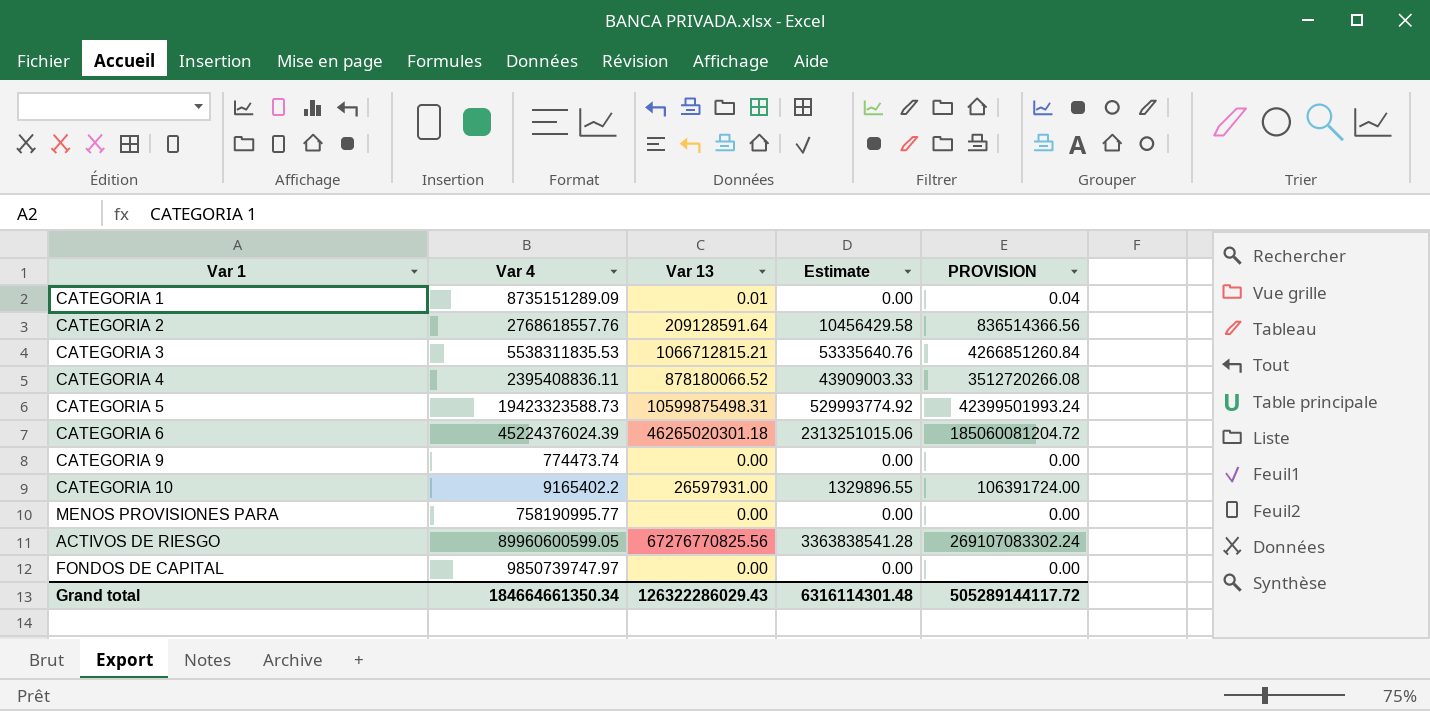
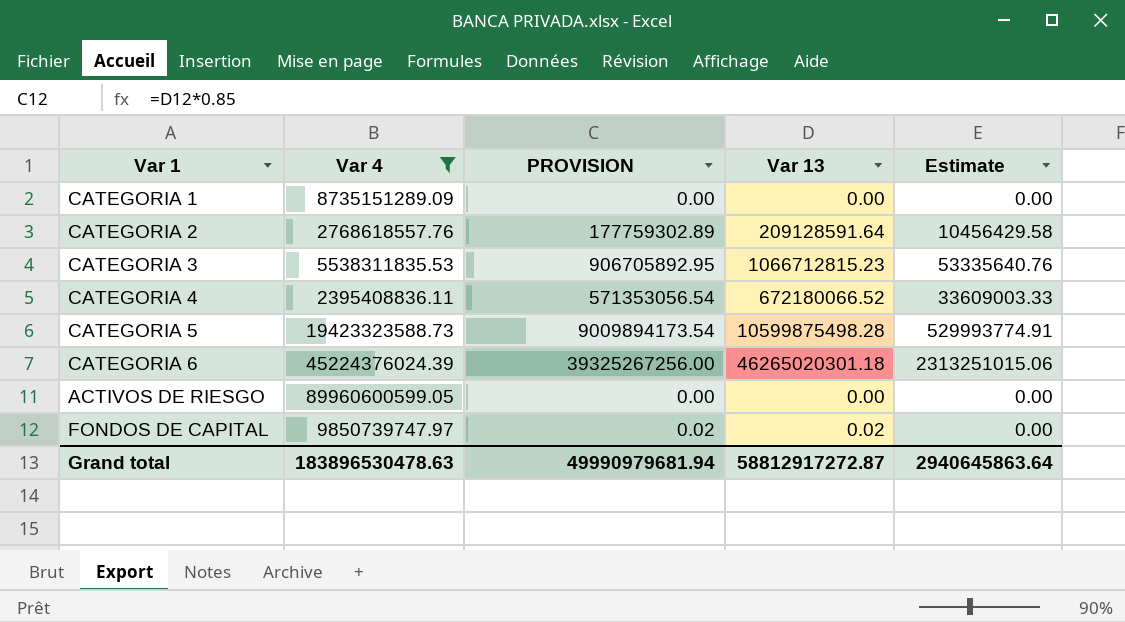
filter: none -> Var 4 >= 2395408836.11
column PROVISION | formula: [Var 13] * 4 -> [Var 13] * 0.85
column PROVISION | position: 5 -> 3
CATEGORIA 1 | Var 13: 0.01 -> 0.00
CATEGORIA 3 | Var 13: 1066712815.21 -> 1066712815.23
CATEGORIA 4 | Var 13: 878180066.52 -> 672180066.52
CATEGORIA 4 | Estimate: 43909003.33 -> 33609003.33
CATEGORIA 5 | Var 13: 10599875498.31 -> 10599875498.28
CATEGORIA 5 | Estimate: 529993774.92 -> 529993774.91
ACTIVOS DE RIESGO | Var 13: 67276770825.56 -> 0.00
ACTIVOS DE RIESGO | Estimate: 3363838541.28 -> 0.00
FONDOS DE CAPITAL | Var 13: 0.00 -> 0.02
Grand total | Var 4: 184664661350.34 -> 183896530478.63
Grand total | PROVISION: 505289144117.72 -> 49990979681.94
Grand total | Var 13: 126322286029.43 -> 58812917272.87
Grand total | Estimate: 6316114301.48 -> 2940645863.64

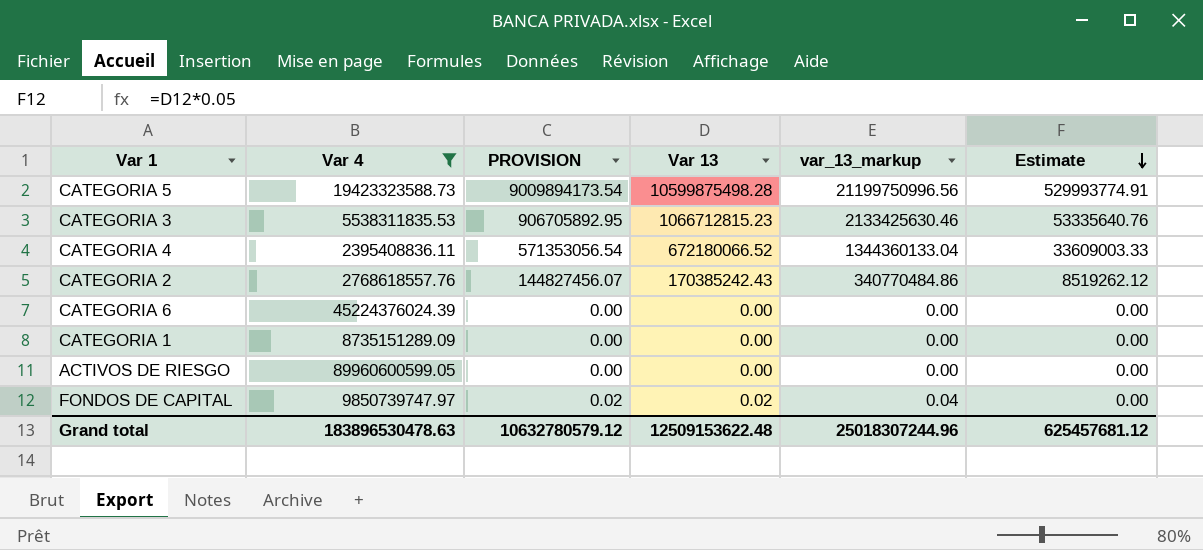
row order: none -> Estimate descending
column var_13_markup | formula: none -> [Var 13] * 2
CATEGORIA 2 | PROVISION: 177759302.89 -> 144827456.07
CATEGORIA 2 | Var 13: 209128591.64 -> 170385242.43
CATEGORIA 2 | Estimate: 10456429.58 -> 8519262.12
CATEGORIA 6 | PROVISION: 39325267256.00 -> 0.00
CATEGORIA 6 | Var 13: 46265020301.18 -> 0.00
CATEGORIA 6 | Estimate: 2313251015.06 -> 0.00
Grand total | PROVISION: 49990979681.94 -> 10632780579.12
Grand total | Var 13: 58812917272.87 -> 12509153622.48
Grand total | Estimate: 2940645863.64 -> 625457681.12

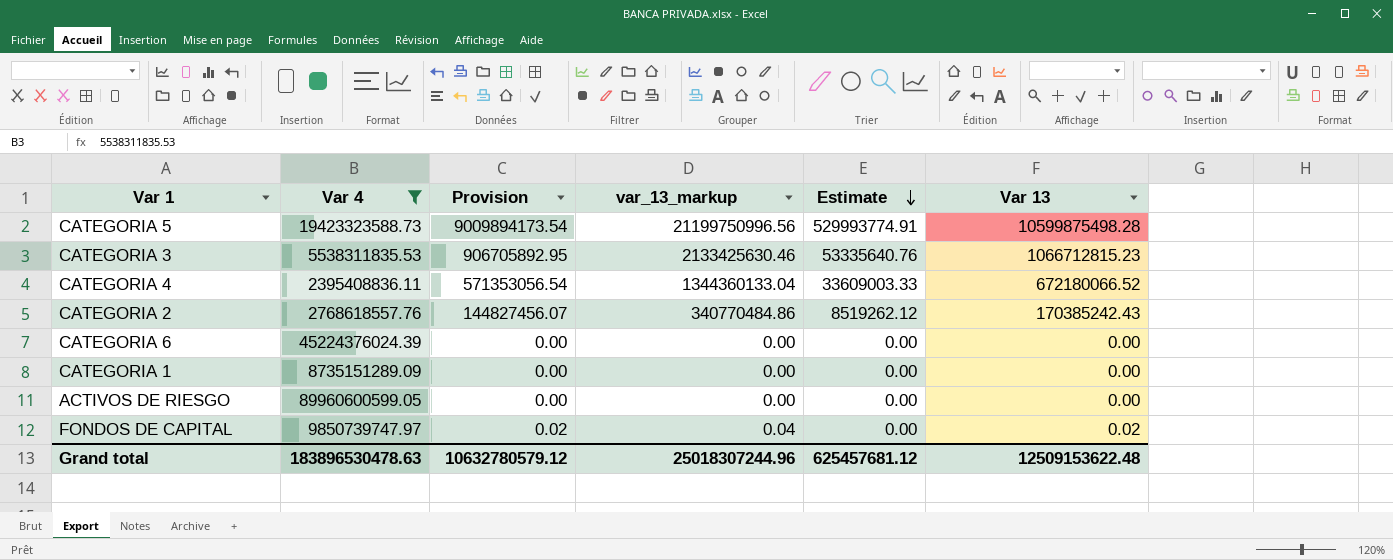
column name: PROVISION -> Provision
column Var 13 | position: 4 -> 6

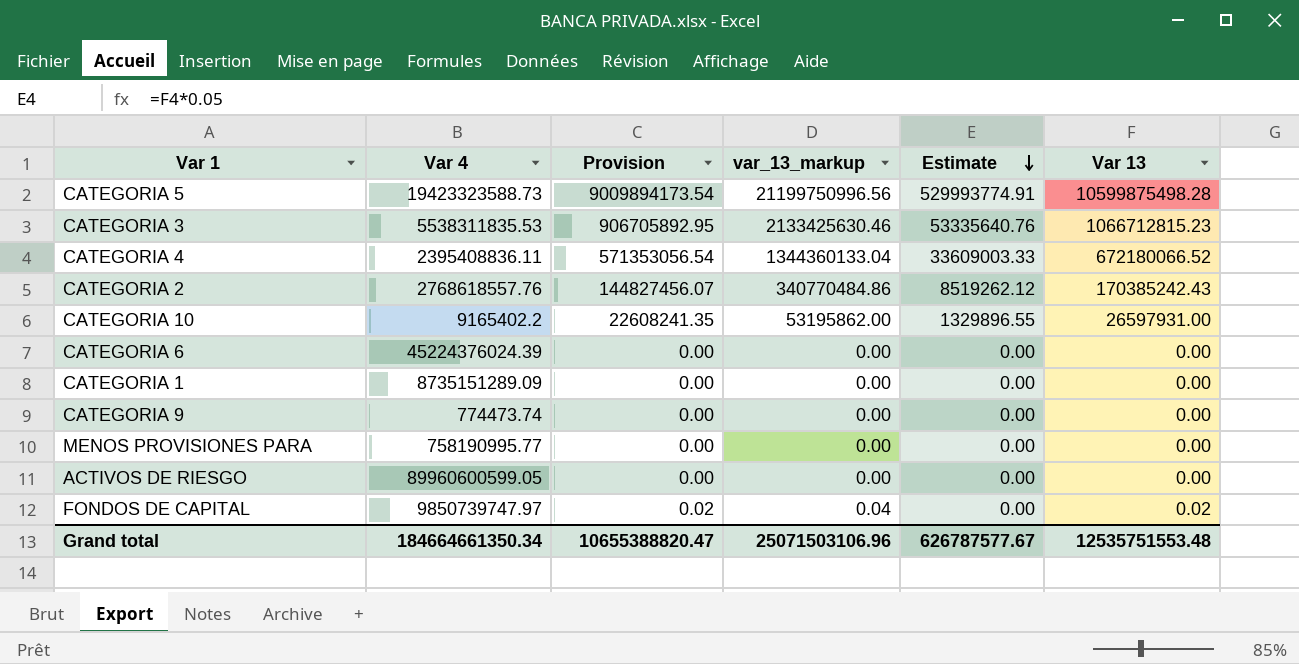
filter: Var 4 >= 2395408836.11 -> none
Grand total | Var 4: 183896530478.63 -> 184664661350.34
Grand total | Provision: 10632780579.12 -> 10655388820.47
Grand total | var_13_markup: 25018307244.96 -> 25071503106.96
Grand total | Estimate: 625457681.12 -> 626787577.67
Grand total | Var 13: 12509153622.48 -> 12535751553.48

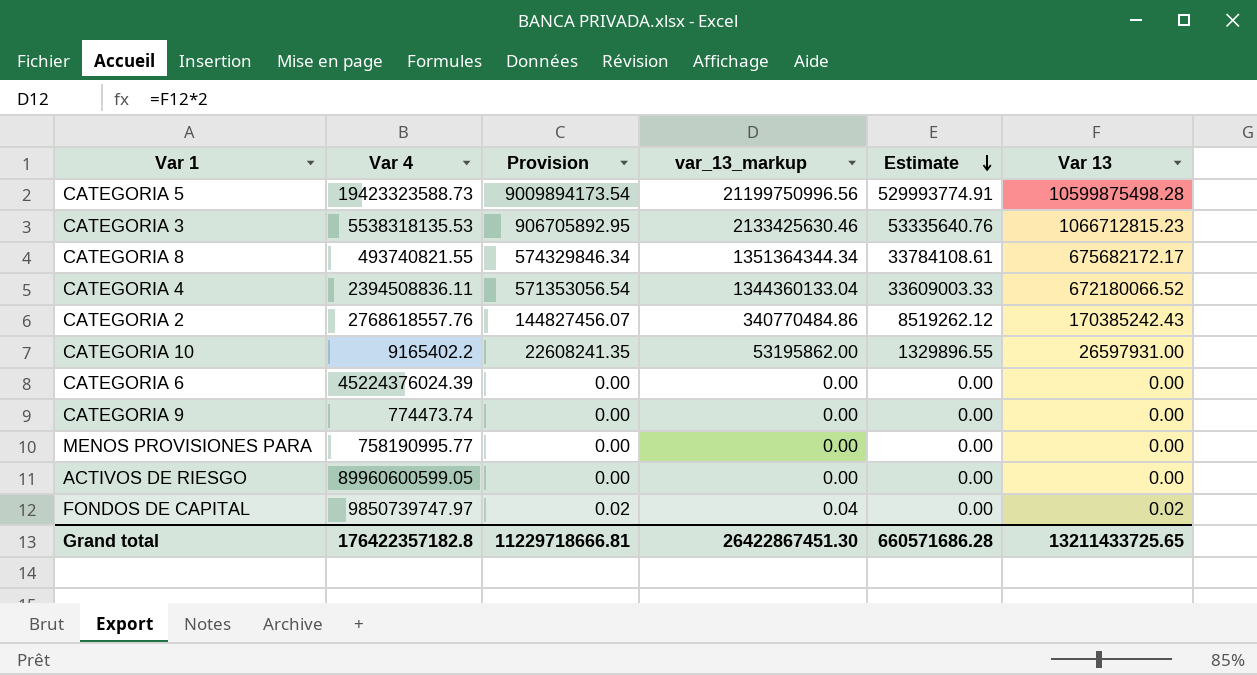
row CATEGORIA 1: 8735151289.09 | 0.00 | 0.00 | 0.00 | 0.00 -> none
CATEGORIA 3 | Var 4: 5538311835.53 -> 5538318135.53
row CATEGORIA 8: none -> 493740821.55 | 574329846.34 | 1351364344.34 | 33784108.61 | 675682172.17
CATEGORIA 4 | Var 4: 2395408836.11 -> 2394508836.11
Grand total | Var 4: 184664661350.34 -> 176422357182.8
Grand total | Provision: 10655388820.47 -> 11229718666.81
Grand total | var_13_markup: 25071503106.96 -> 26422867451.30
Grand total | Estimate: 626787577.67 -> 660571686.28
Grand total | Var 13: 12535751553.48 -> 13211433725.65

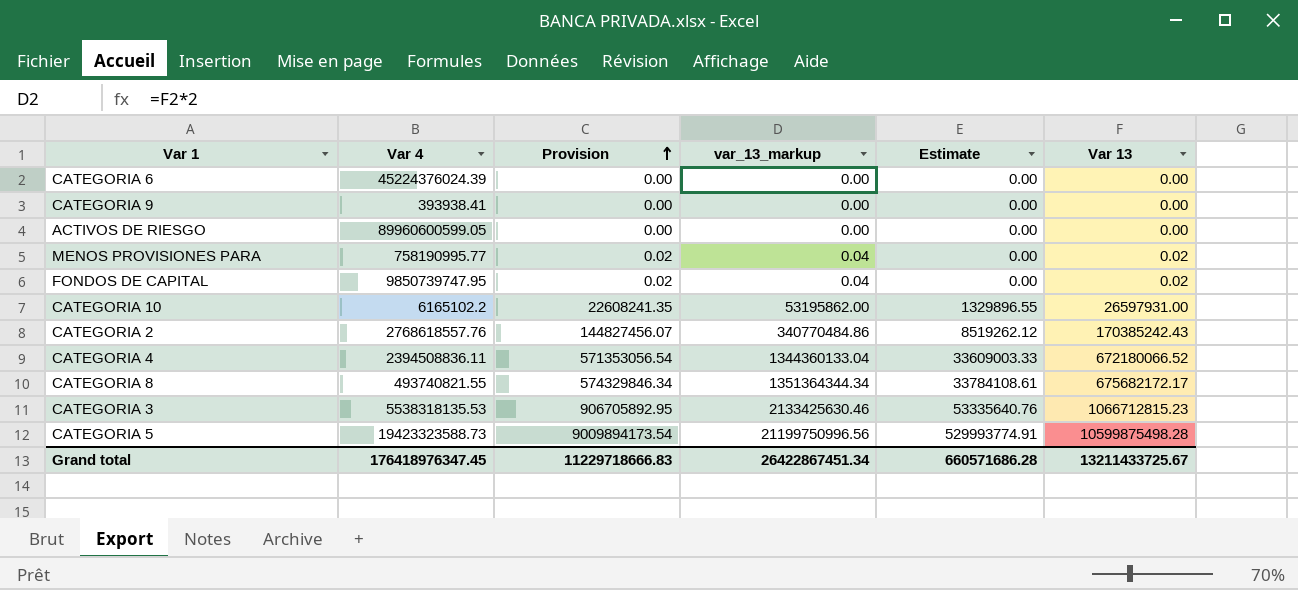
row order: Estimate descending -> Provision ascending
CATEGORIA 9 | Var 4: 774473.74 -> 393938.41
MENOS PROVISIONES PARA | Provision: 0.00 -> 0.02
MENOS PROVISIONES PARA | var_13_markup: 0.00 -> 0.04
MENOS PROVISIONES PARA | Var 13: 0.00 -> 0.02
FONDOS DE CAPITAL | Var 4: 9850739747.97 -> 9850739747.95
CATEGORIA 10 | Var 4: 9165402.2 -> 6165102.2
Grand total | Var 4: 176422357182.8 -> 176418976347.45
Grand total | Provision: 11229718666.81 -> 11229718666.83
Grand total | var_13_markup: 26422867451.30 -> 26422867451.34
Grand total | Var 13: 13211433725.65 -> 13211433725.67

